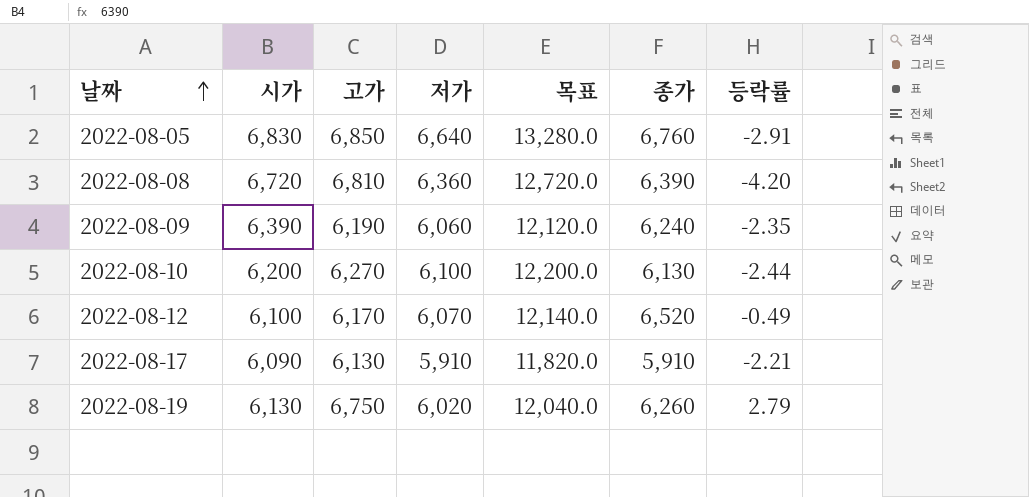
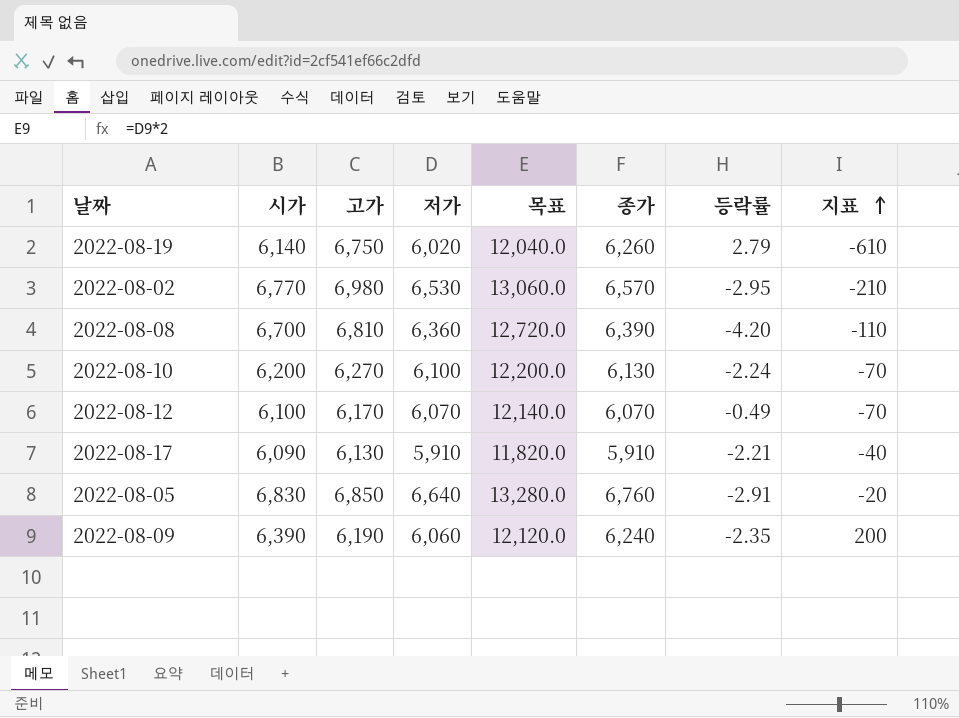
row order: 날짜 ascending -> 지표 ascending
column 지표 | formula: none -> [시가] - [고가]
2022-08-19 | 시가: 6,130 -> 6,140
row 2022-08-02: none -> 6,770 | 6,980 | 6,530 | 13,060.0 | 6,570 | -2.95 | -210
2022-08-08 | 시가: 6,720 -> 6,700
2022-08-10 | 등락률: -2.44 -> -2.24
2022-08-12 | 종가: 6,520 -> 6,070

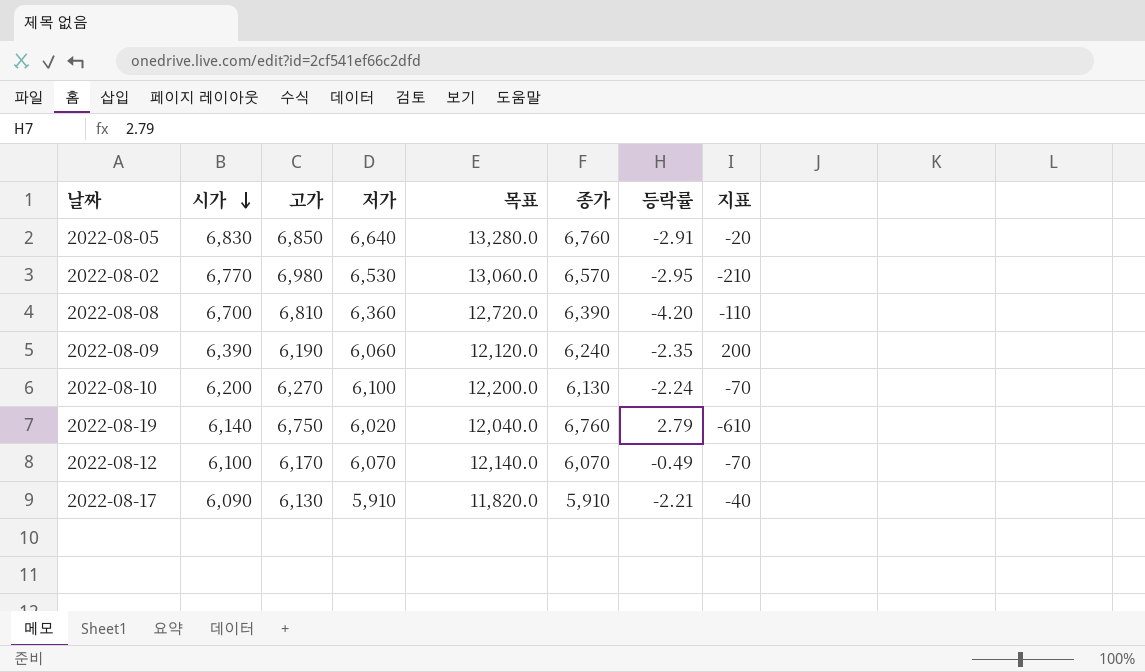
row order: 지표 ascending -> 시가 descending
2022-08-19 | 종가: 6,260 -> 6,760

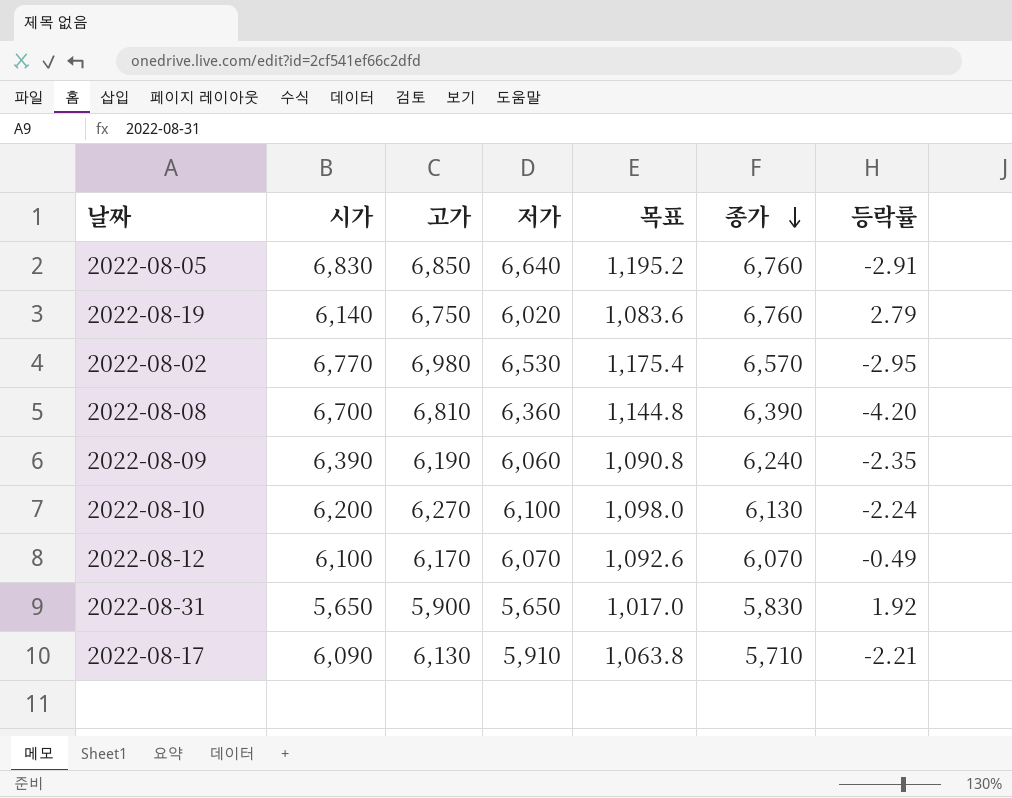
row order: 시가 descending -> 종가 descending
column 지표 | formula: [시가] - [고가] -> none
column 목표 | formula: [저가] * 2 -> [저가] * 0.18
row 2022-08-31: none -> 5,650 | 5,900 | 5,650 | 1,017.0 | 5,830 | 1.92
2022-08-17 | 종가: 5,910 -> 5,710

